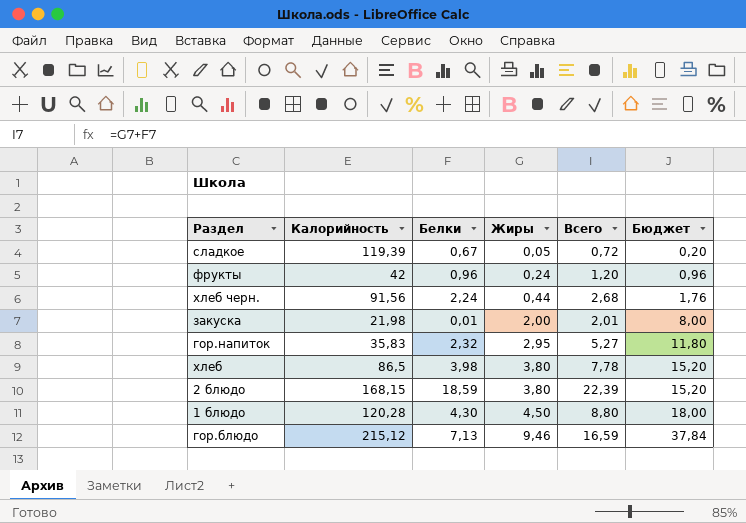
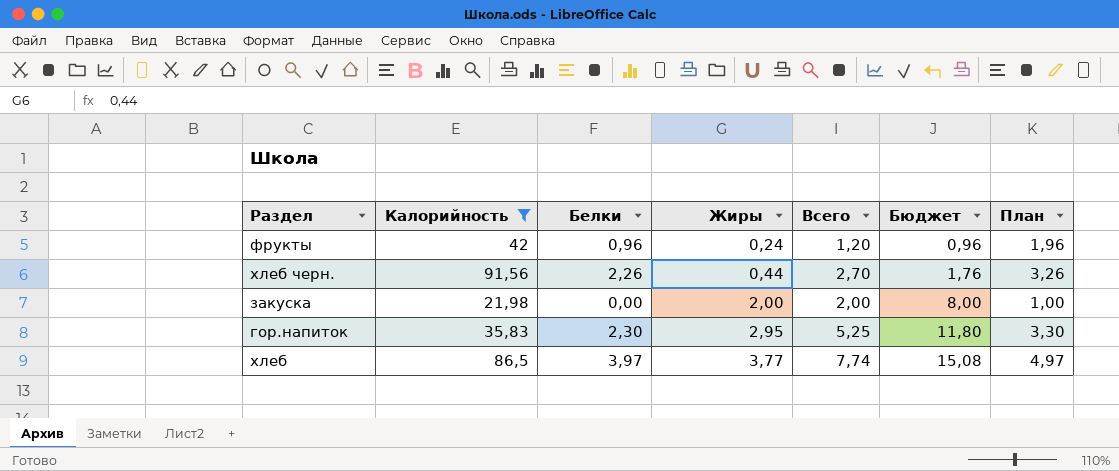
filter: none -> Калорийность <= 91,56
column План | formula: none -> [Белки] + 1
хлеб черн. | Белки: 2,24 -> 2,26
хлеб черн. | Всего: 2,68 -> 2,70
закуска | Белки: 0,01 -> 0,00
закуска | Всего: 2,01 -> 2,00
гор.напиток | Белки: 2,32 -> 2,30
гор.напиток | Всего: 5,27 -> 5,25
хлеб | Белки: 3,98 -> 3,97
хлеб | Жиры: 3,80 -> 3,77
хлеб | Всего: 7,78 -> 7,74
хлеб | Бюджет: 15,20 -> 15,08

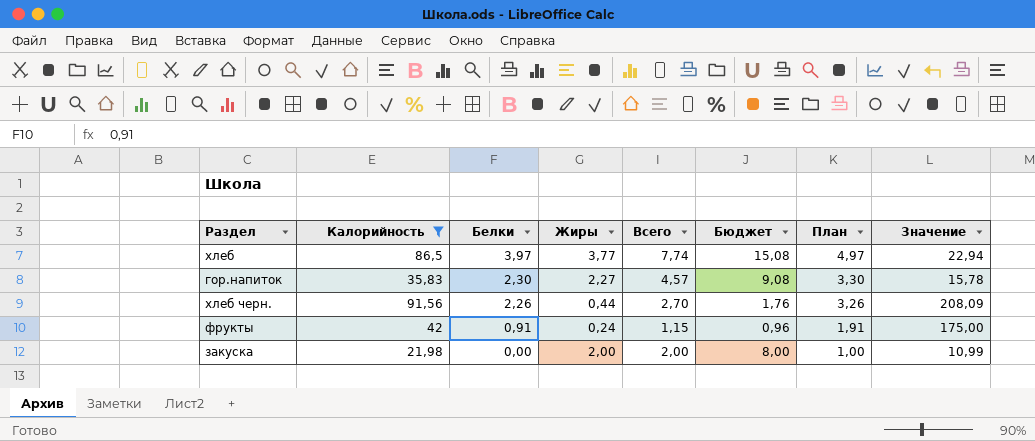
row order: Жиры ascending -> Белки descending
column Значение | formula: none -> [Калорийность] / [Жиры]
гор.напиток | Жиры: 2,95 -> 2,27
гор.напиток | Всего: 5,25 -> 4,57
гор.напиток | Бюджет: 11,80 -> 9,08
фрукты | Белки: 0,96 -> 0,91
фрукты | Всего: 1,20 -> 1,15
фрукты | План: 1,96 -> 1,91

